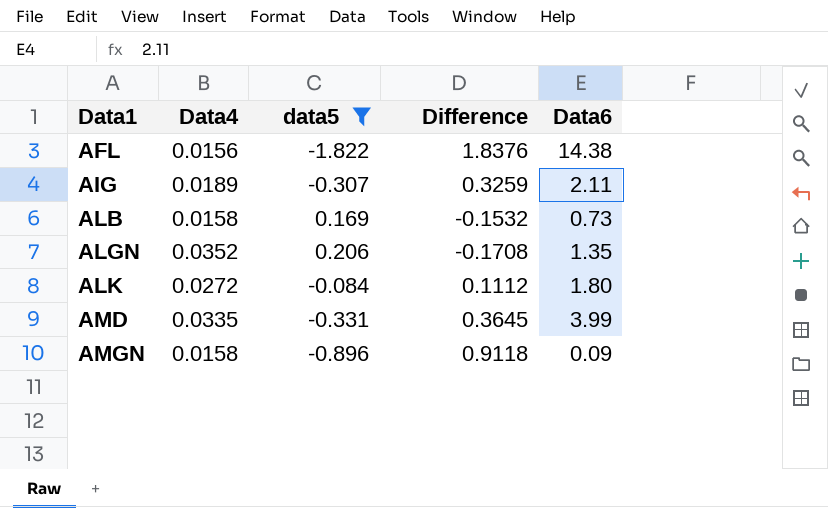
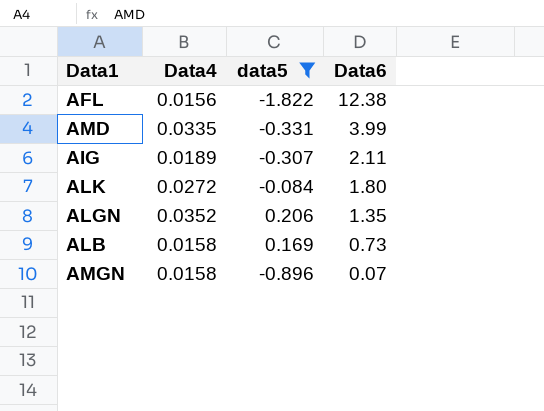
row order: Data1 ascending -> Data6 descending
column Difference | formula: [Data4] - [data5] -> none
AFL | Data6: 14.38 -> 12.38
AMGN | Data6: 0.09 -> 0.07

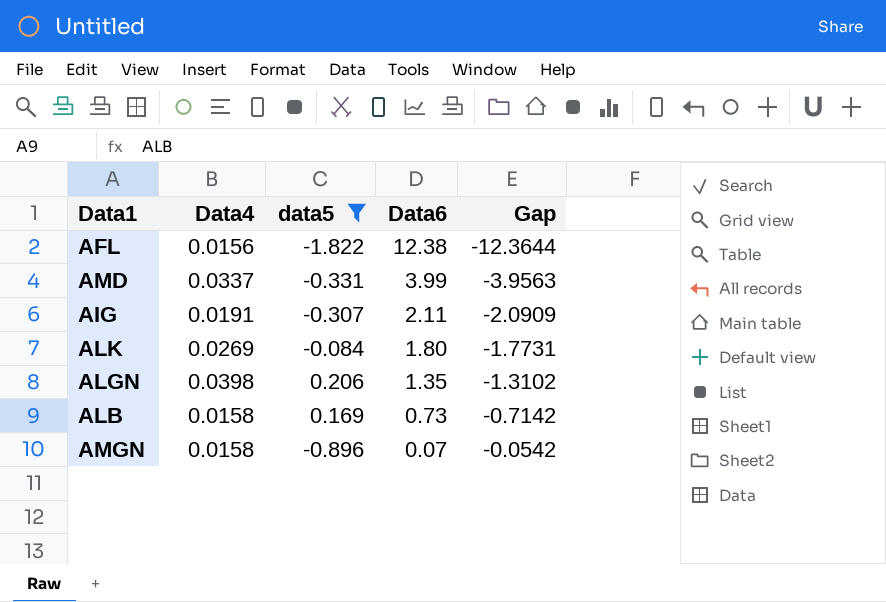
column Gap | formula: none -> [Data4] - [Data6]
AMD | Data4: 0.0335 -> 0.0337
AIG | Data4: 0.0189 -> 0.0191
ALK | Data4: 0.0272 -> 0.0269
ALGN | Data4: 0.0352 -> 0.0398

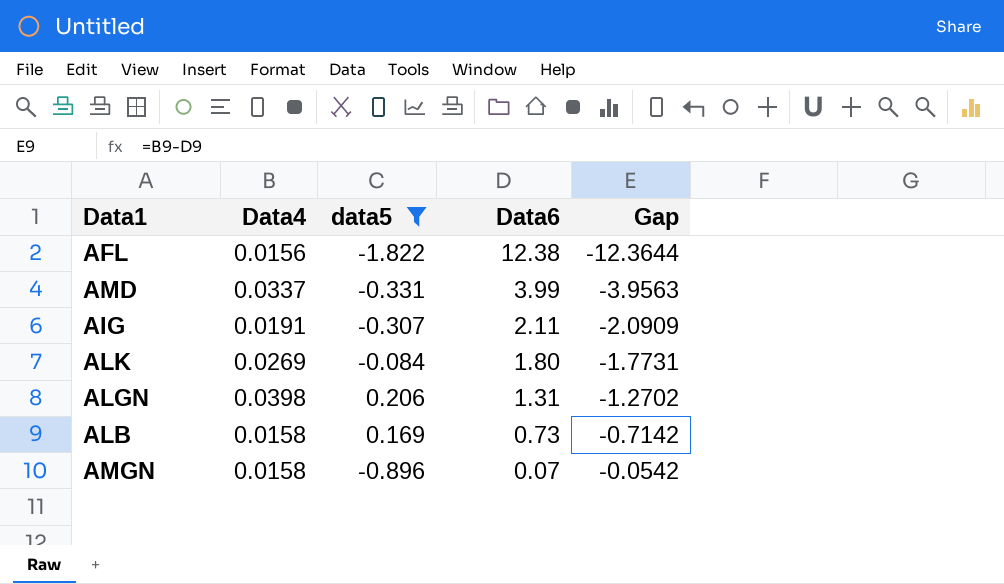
ALGN | Data6: 1.35 -> 1.31
ALGN | Gap: -1.3102 -> -1.2702

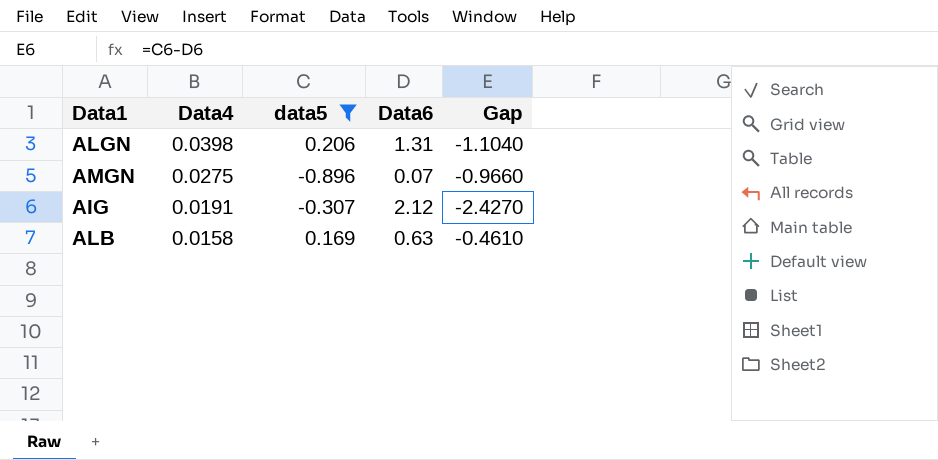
row order: Data6 descending -> Data4 descending
column Gap | formula: [Data4] - [Data6] -> [data5] - [Data6]
row AFL: 0.0156 | -1.822 | 12.38 | -12.3644 -> none
row AMD: 0.0337 | -0.331 | 3.99 | -3.9563 -> none
row ALK: 0.0269 | -0.084 | 1.80 | -1.7731 -> none
AMGN | Data4: 0.0158 -> 0.0275
AIG | Data6: 2.11 -> 2.12
ALB | Data6: 0.73 -> 0.63

